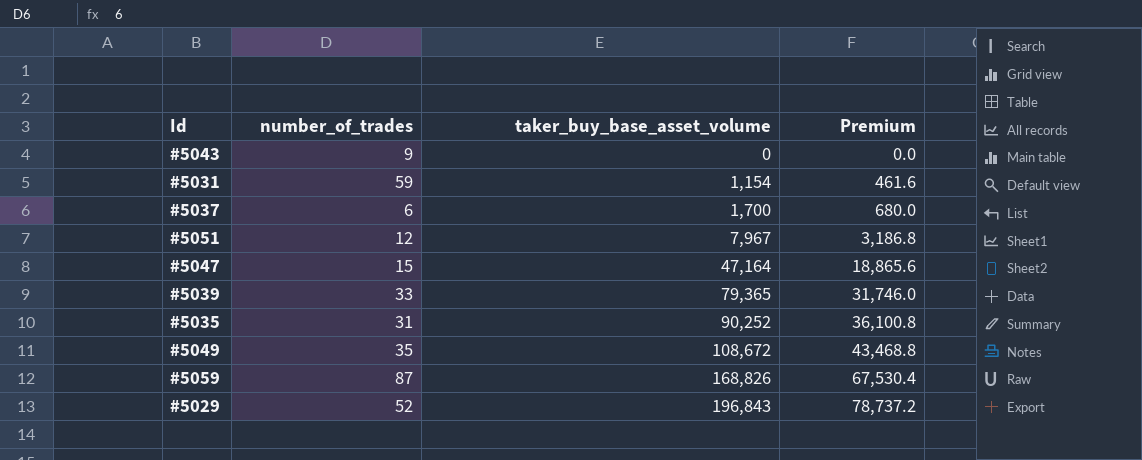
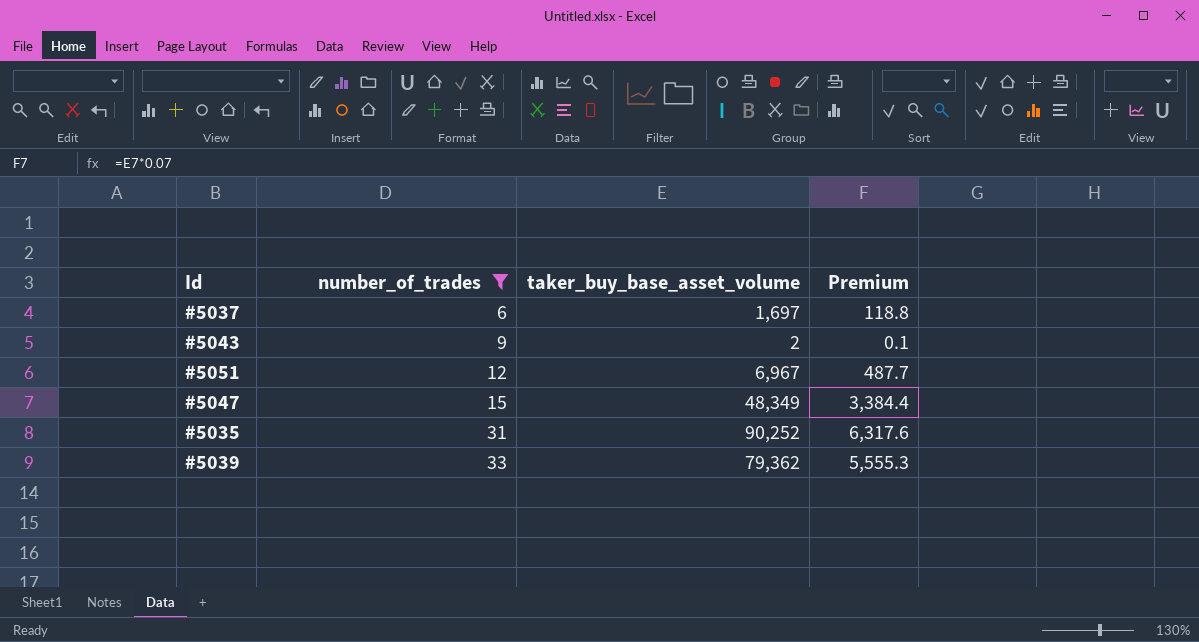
filter: none -> number_of_trades <= 33
row order: taker_buy_base_asset_volume ascending -> number_of_trades ascending
column Premium | formula: [taker_buy_base_asset_volume] * 0.4 -> [taker_buy_base_asset_volume] * 0.07
#5037 | taker_buy_base_asset_volume: 1,700 -> 1,697
#5043 | taker_buy_base_asset_volume: 0 -> 2
#5051 | taker_buy_base_asset_volume: 7,967 -> 6,967
#5047 | taker_buy_base_asset_volume: 47,164 -> 48,349
#5039 | taker_buy_base_asset_volume: 79,365 -> 79,362

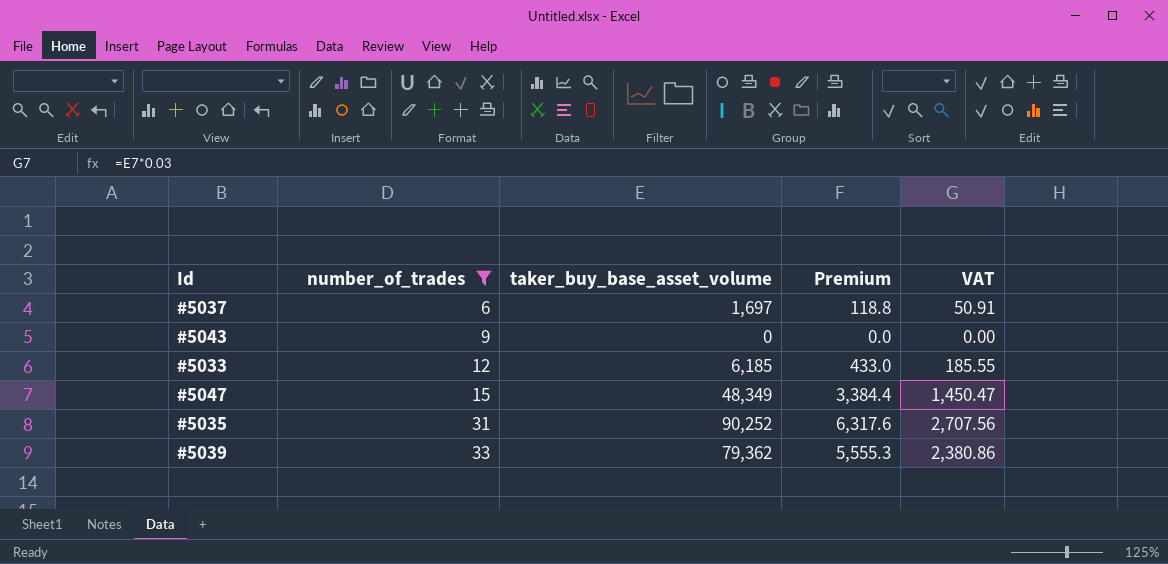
column VAT | formula: none -> [taker_buy_base_asset_volume] * 0.03
row #5051: 12 | 6,967 | 487.7 -> none
#5043 | taker_buy_base_asset_volume: 2 -> 0
#5043 | Premium: 0.1 -> 0.0
row #5033: none -> 12 | 6,185 | 433.0 | 185.55

